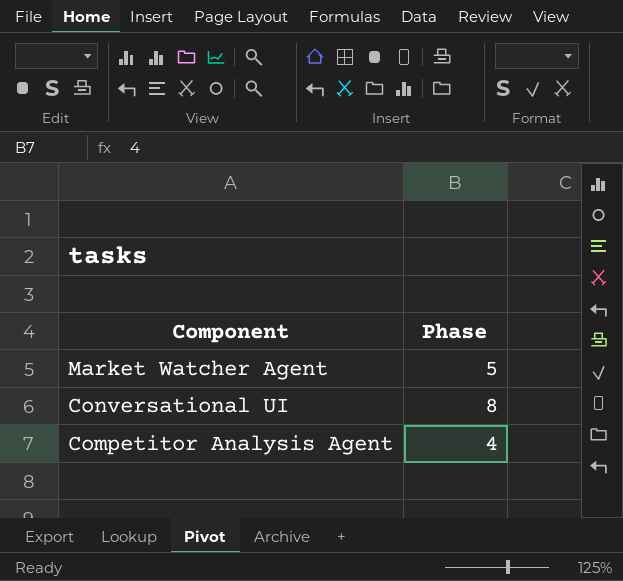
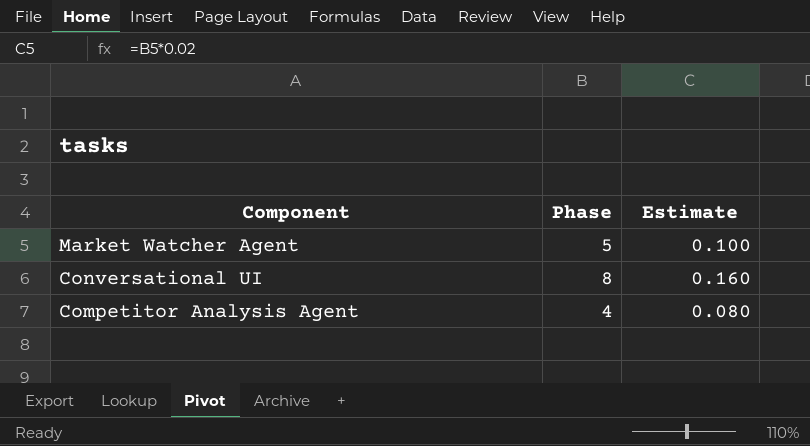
column Estimate | formula: none -> [Phase] * 0.02

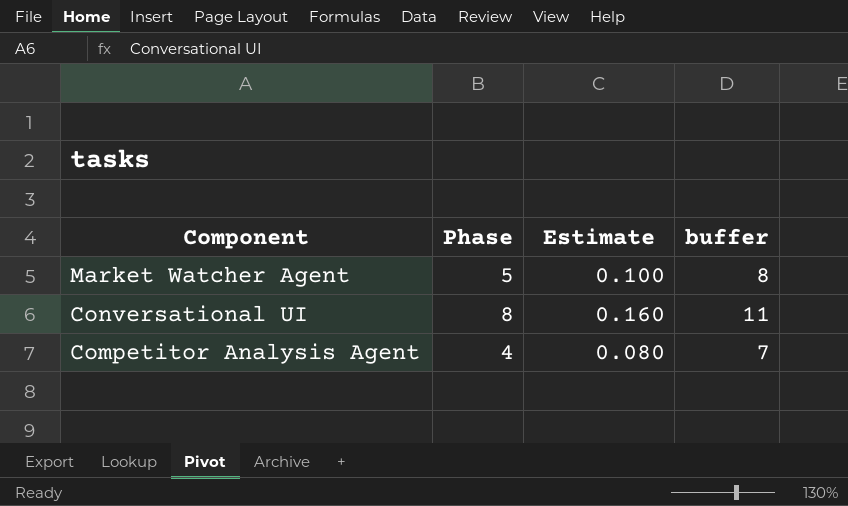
column buffer | formula: none -> [Phase] + 3

